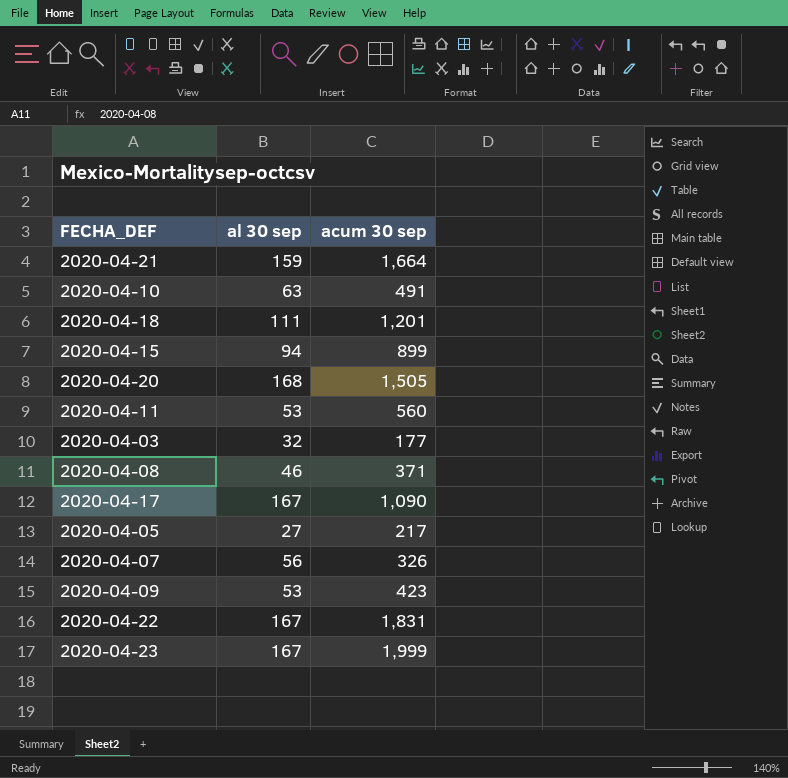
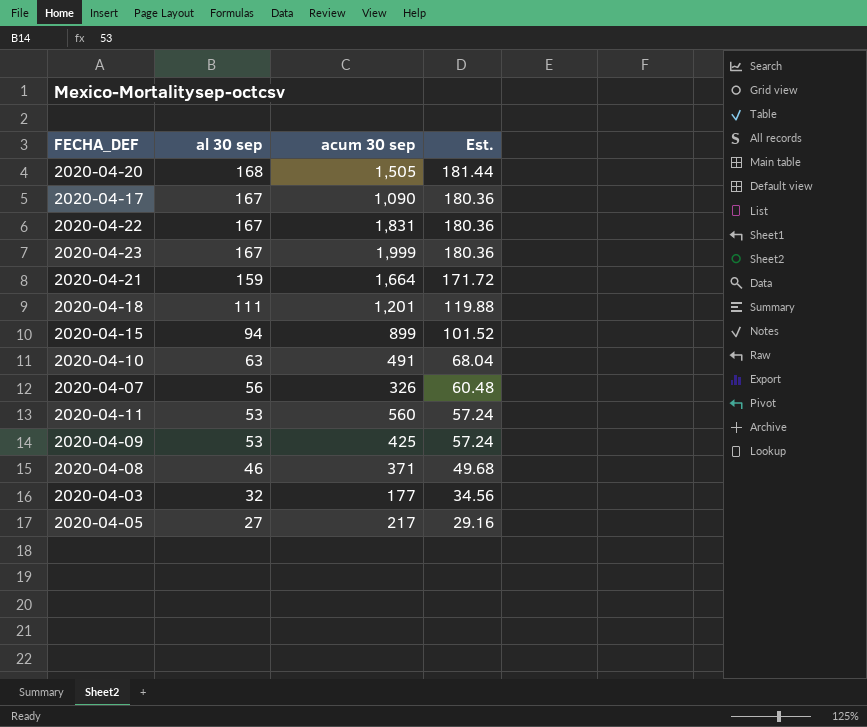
row order: none -> al 30 sep descending
column Est. | formula: none -> [al 30 sep] * 1.08
2020-04-09 | acum 30 sep: 423 -> 425

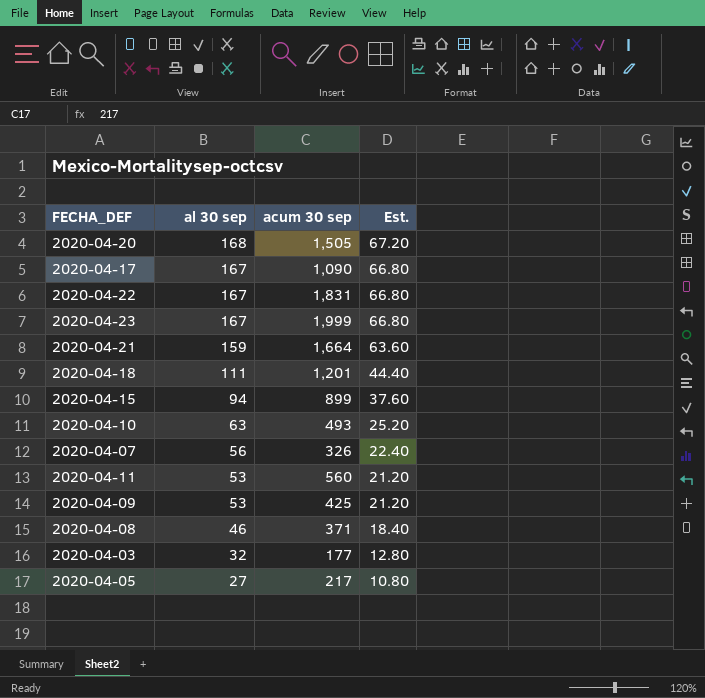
column Est. | formula: [al 30 sep] * 1.08 -> [al 30 sep] * 0.4
2020-04-10 | acum 30 sep: 491 -> 493

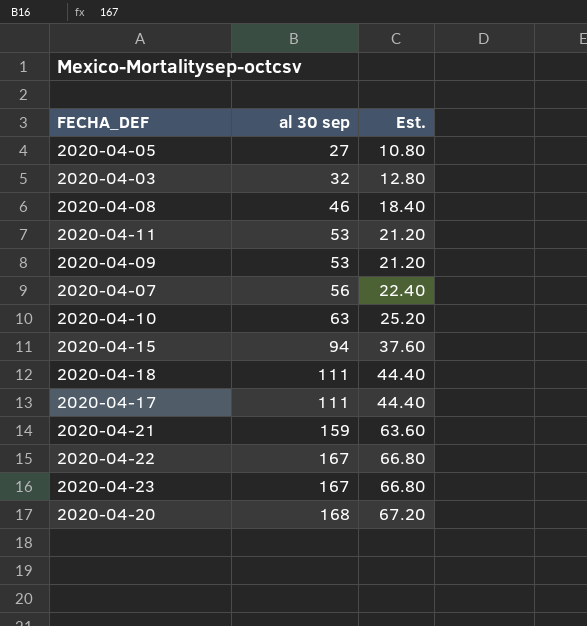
row order: al 30 sep descending -> al 30 sep ascending
column acum 30 sep | position: 3 -> none
2020-04-17 | al 30 sep: 167 -> 111
2020-04-17 | Est.: 66.80 -> 44.40

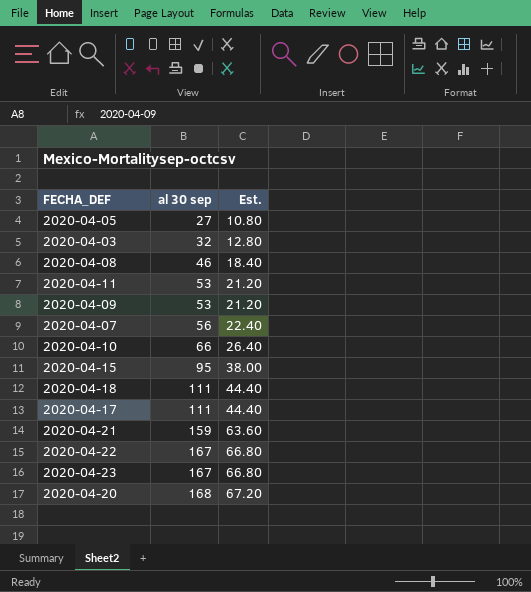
2020-04-10 | al 30 sep: 63 -> 66
2020-04-10 | Est.: 25.20 -> 26.40
2020-04-15 | al 30 sep: 94 -> 95
2020-04-15 | Est.: 37.60 -> 38.00

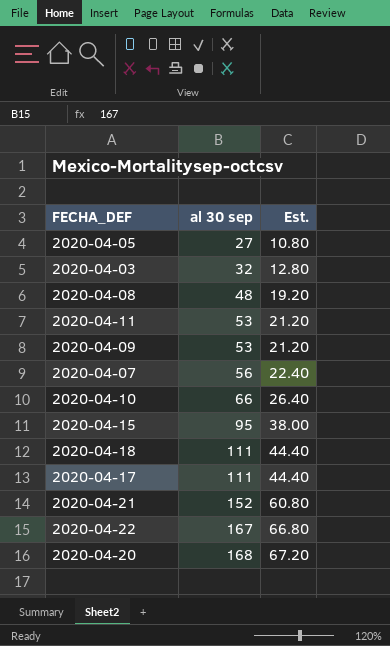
row 2020-04-23: 167 | 66.80 -> none
2020-04-08 | al 30 sep: 46 -> 48
2020-04-08 | Est.: 18.40 -> 19.20
2020-04-21 | al 30 sep: 159 -> 152
2020-04-21 | Est.: 63.60 -> 60.80

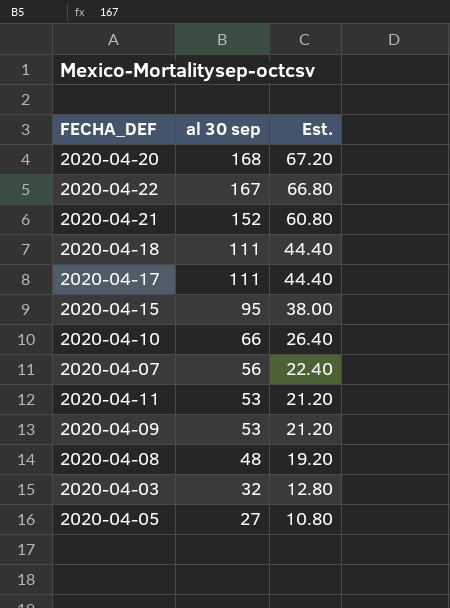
row order: al 30 sep ascending -> al 30 sep descending

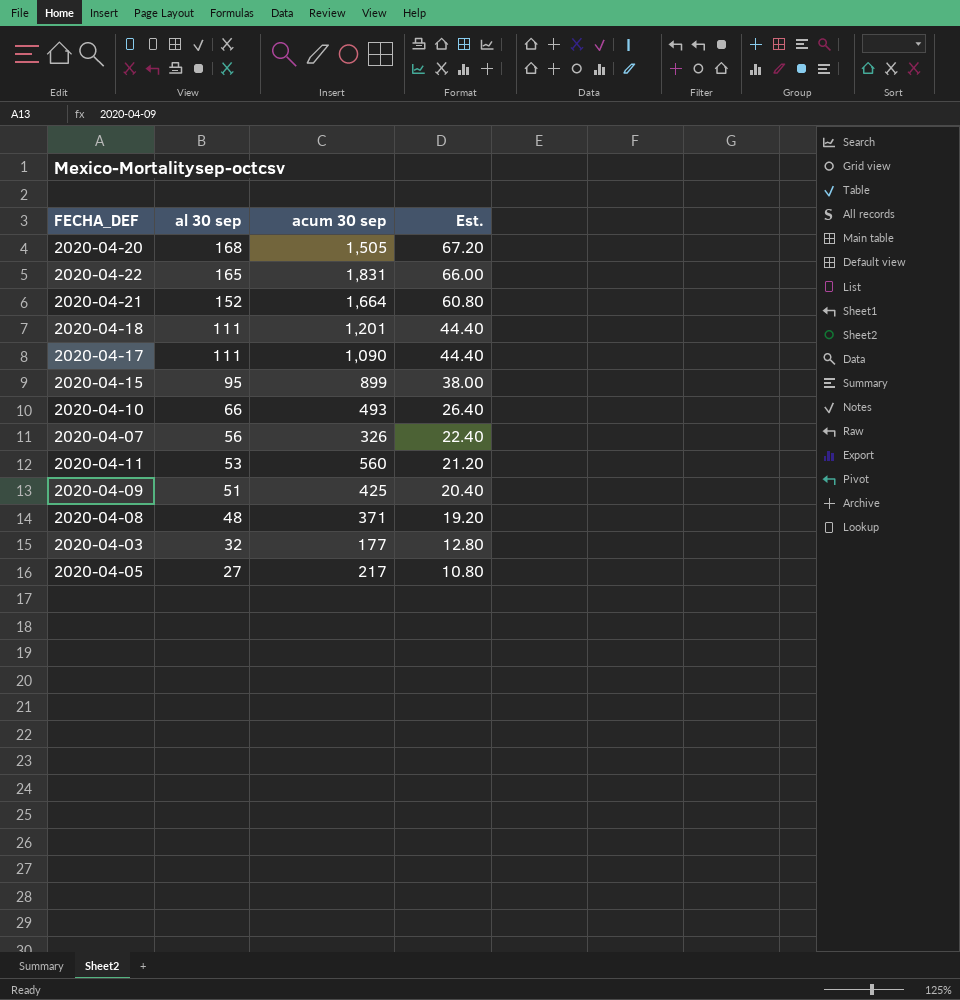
column acum 30 sep | position: none -> 3
2020-04-22 | al 30 sep: 167 -> 165
2020-04-22 | Est.: 66.80 -> 66.00
2020-04-09 | al 30 sep: 53 -> 51
2020-04-09 | Est.: 21.20 -> 20.40

